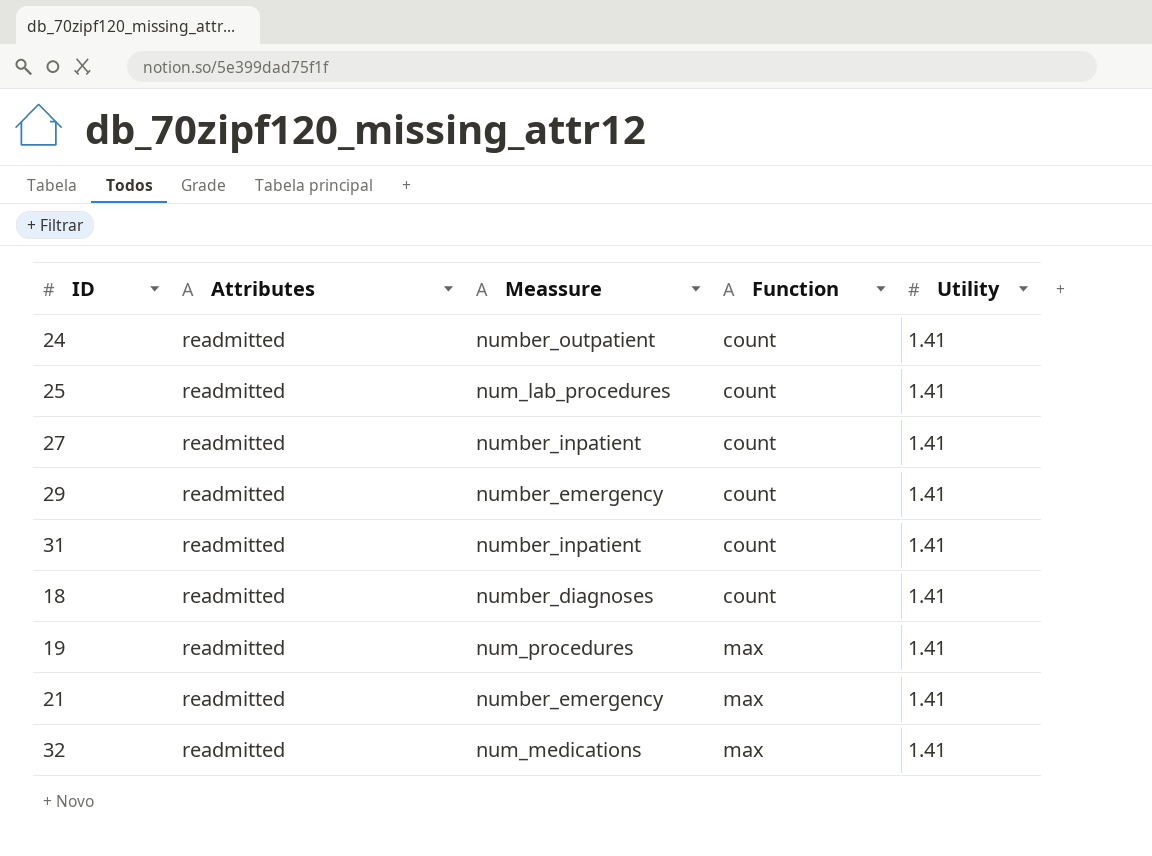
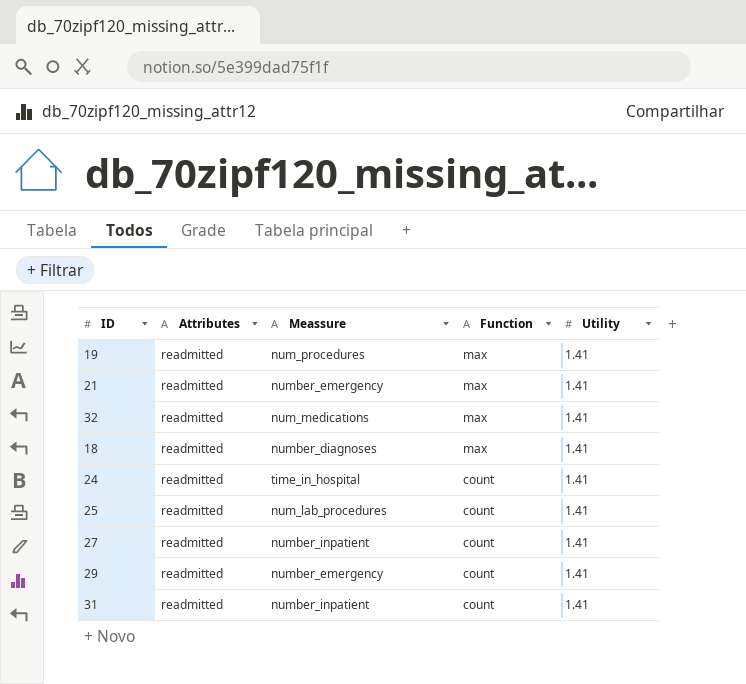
row order: Function ascending -> Function descending
18 | Function: count -> max
24 | Meassure: number_outpatient -> time_in_hospital

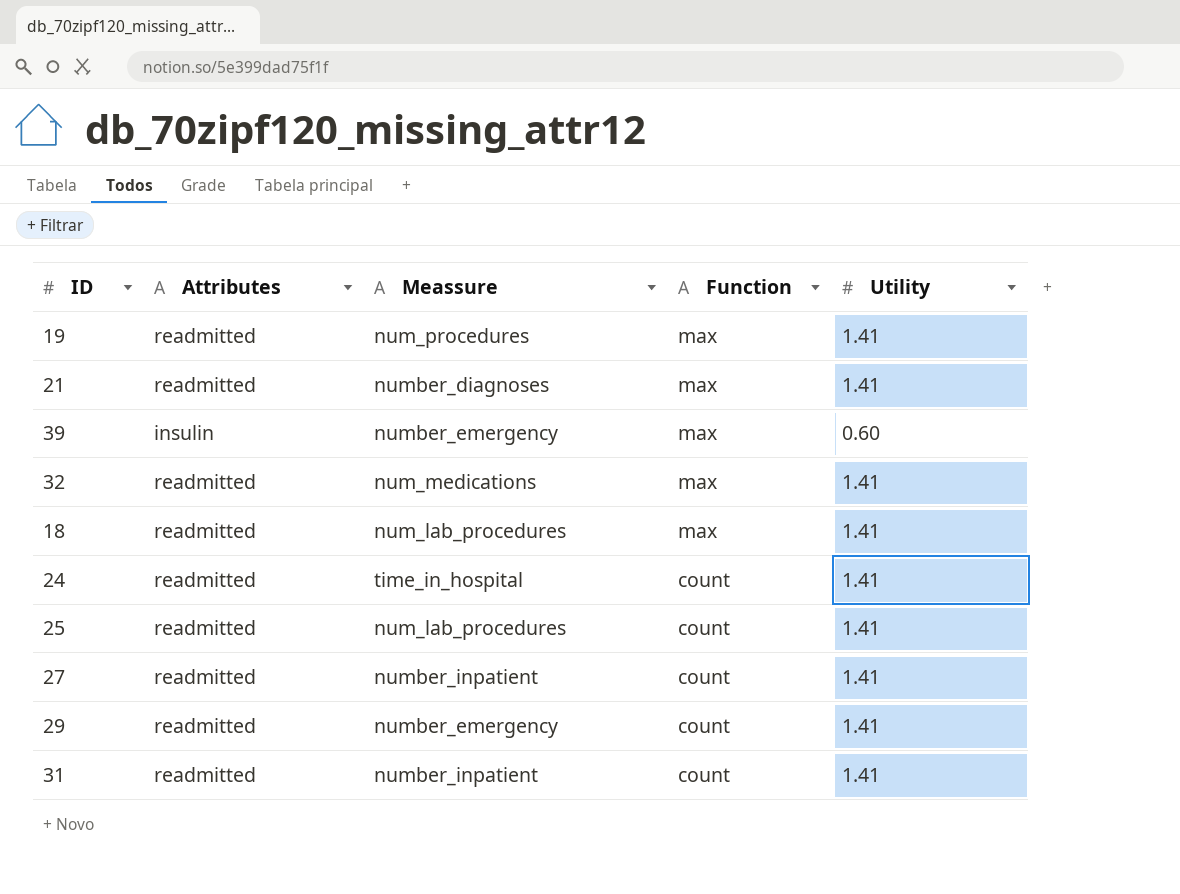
21 | Meassure: number_emergency -> number_diagnoses
row 39: none -> insulin | number_emergency | max | 0.60
18 | Meassure: number_diagnoses -> num_lab_procedures

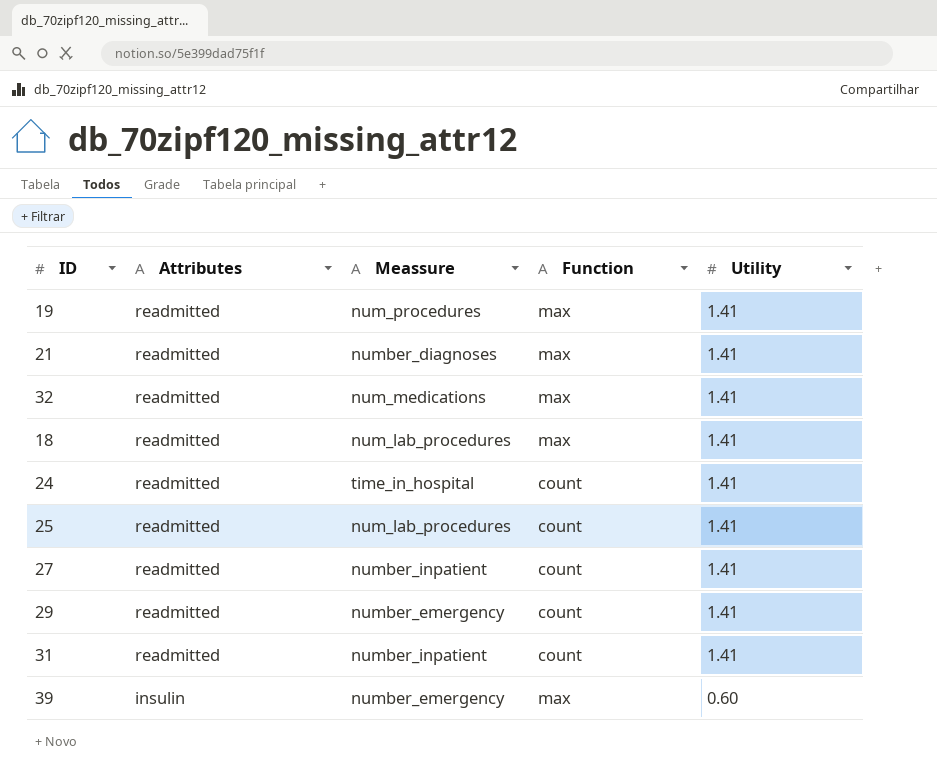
row order: Function descending -> Attributes descending

